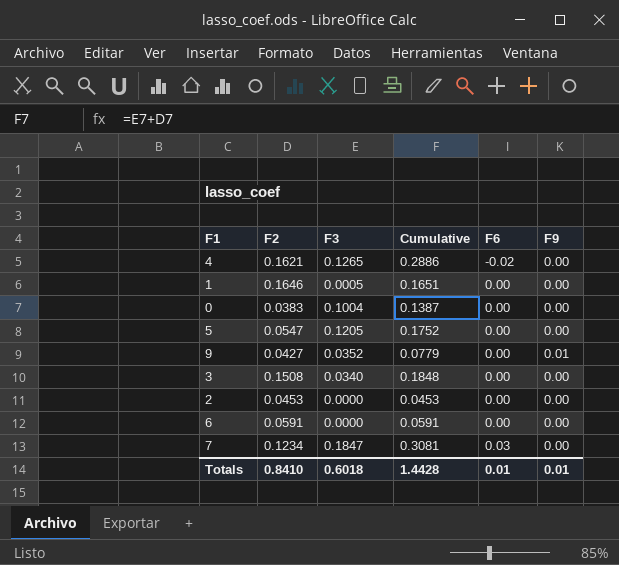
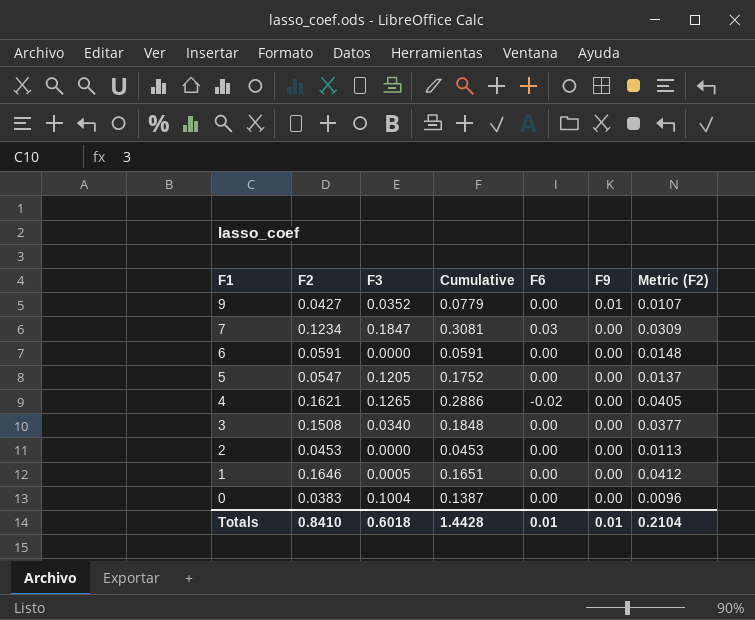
row order: F6 ascending -> F1 descending
column Metric (F2) | formula: none -> [F2] * 0.25

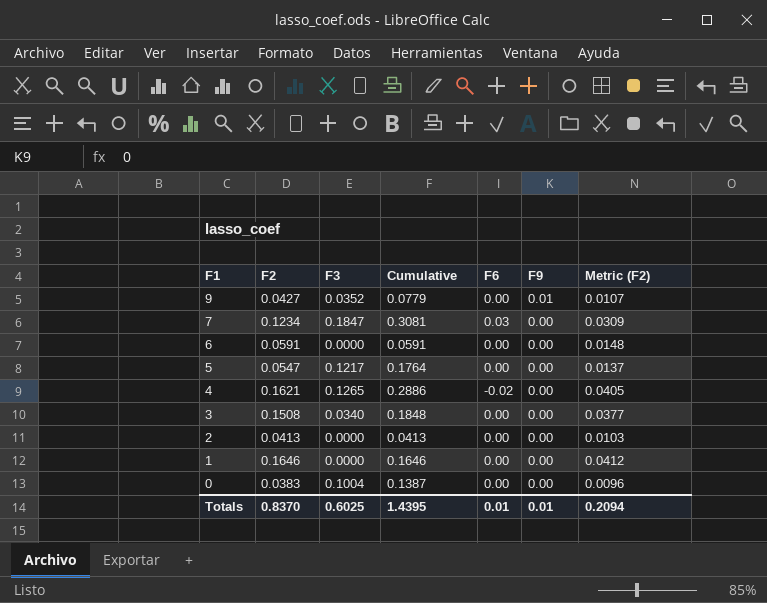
5 | F3: 0.1205 -> 0.1217
5 | Cumulative: 0.1752 -> 0.1764
2 | F2: 0.0453 -> 0.0413
2 | Cumulative: 0.0453 -> 0.0413
2 | Metric (F2): 0.0113 -> 0.0103
1 | F3: 0.0005 -> 0.0000
1 | Cumulative: 0.1651 -> 0.1646
Totals | F2: 0.8410 -> 0.8370
Totals | F3: 0.6018 -> 0.6025
Totals | Cumulative: 1.4428 -> 1.4395
Totals | Metric (F2): 0.2104 -> 0.2094

